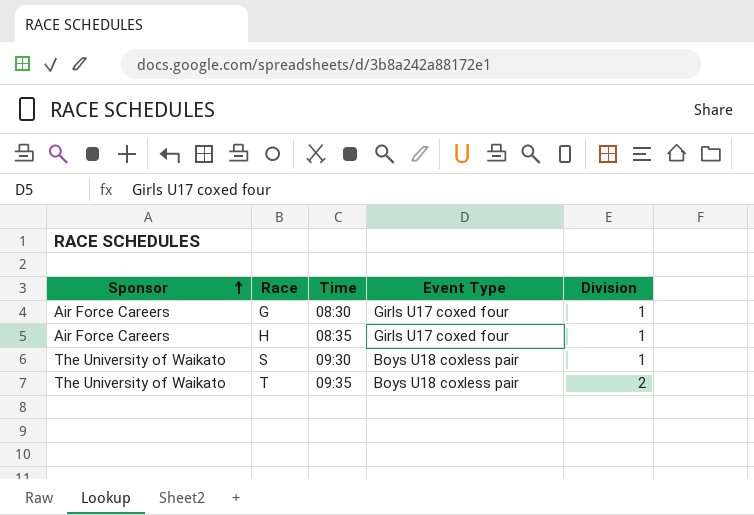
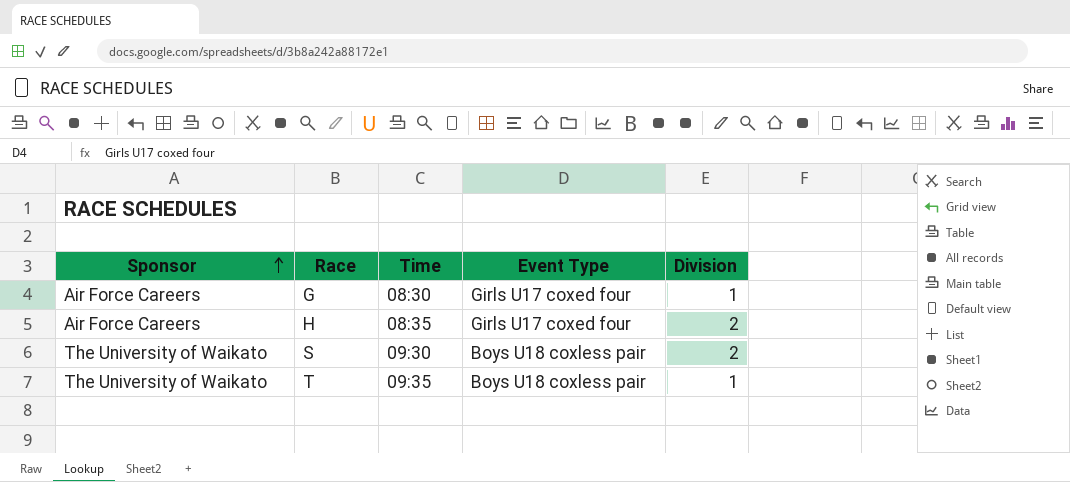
H | Division: 1 -> 2
S | Division: 1 -> 2
T | Division: 2 -> 1

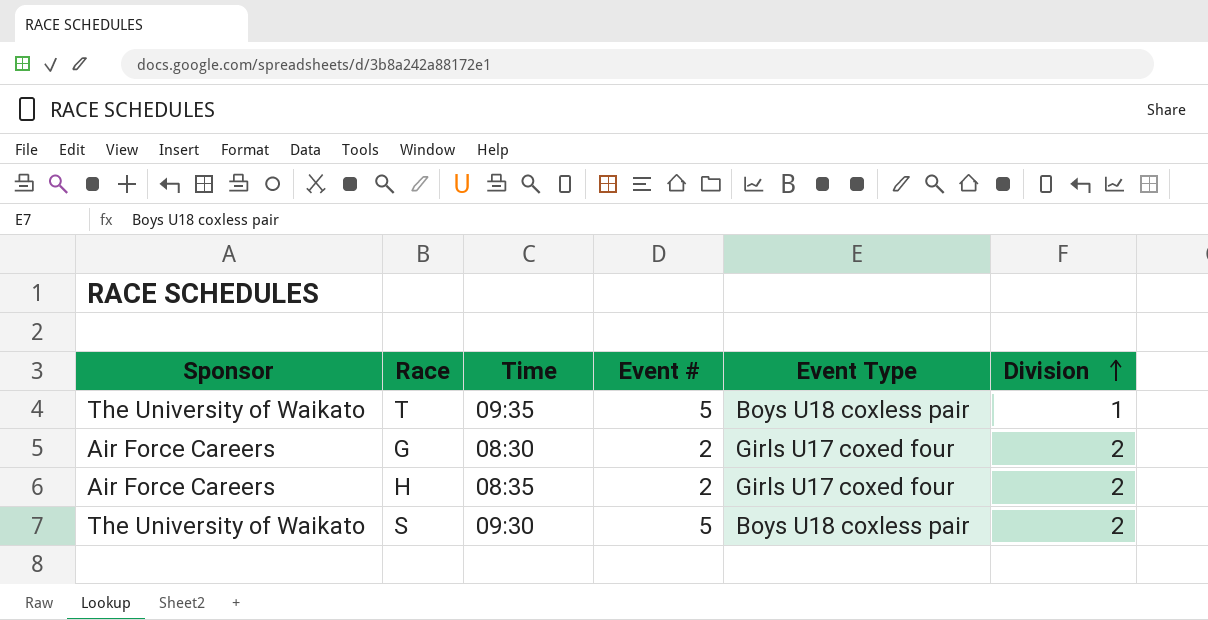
row order: Sponsor ascending -> Division ascending
column Event # | position: none -> 4
G | Division: 1 -> 2

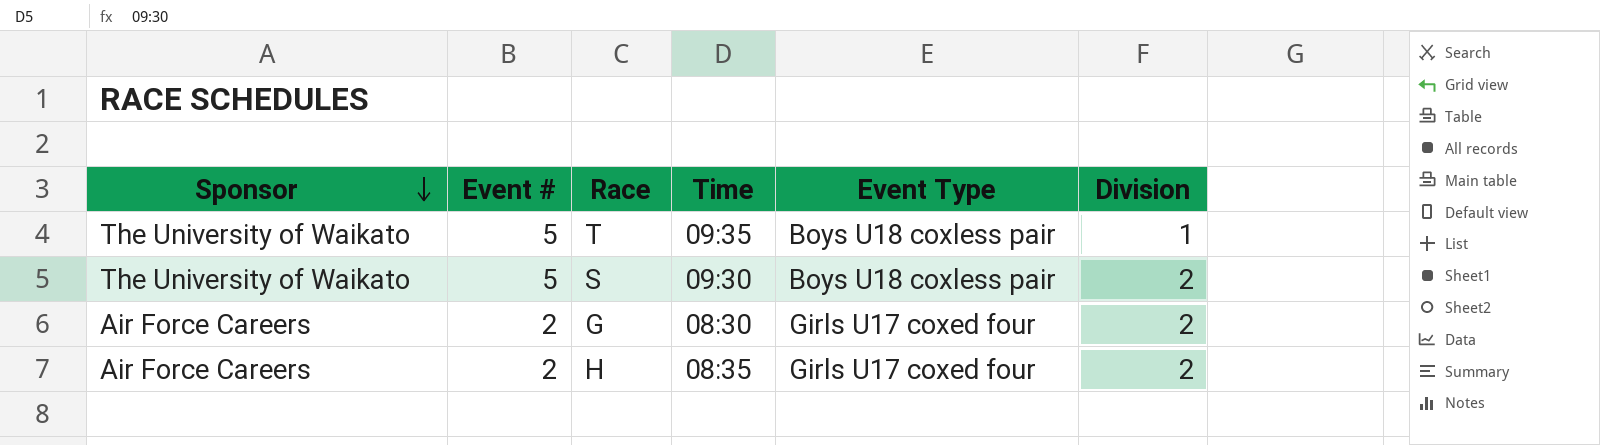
row order: Division ascending -> Sponsor descending
column Event # | position: 4 -> 2

